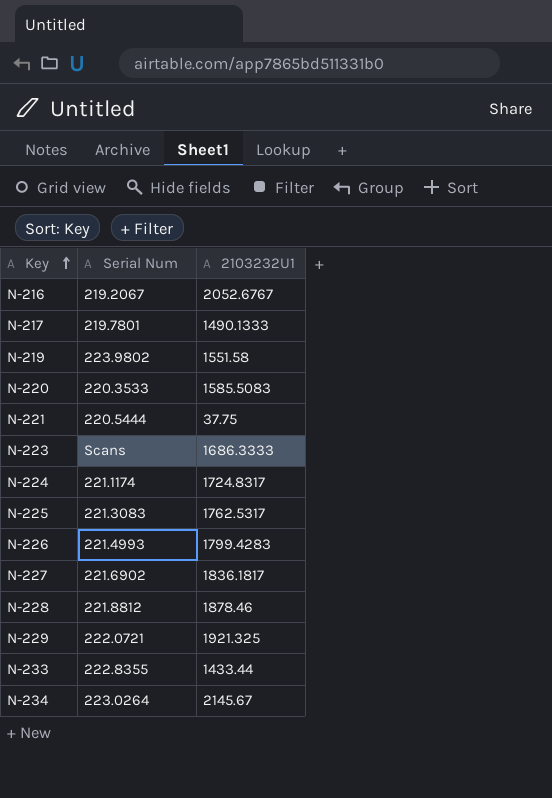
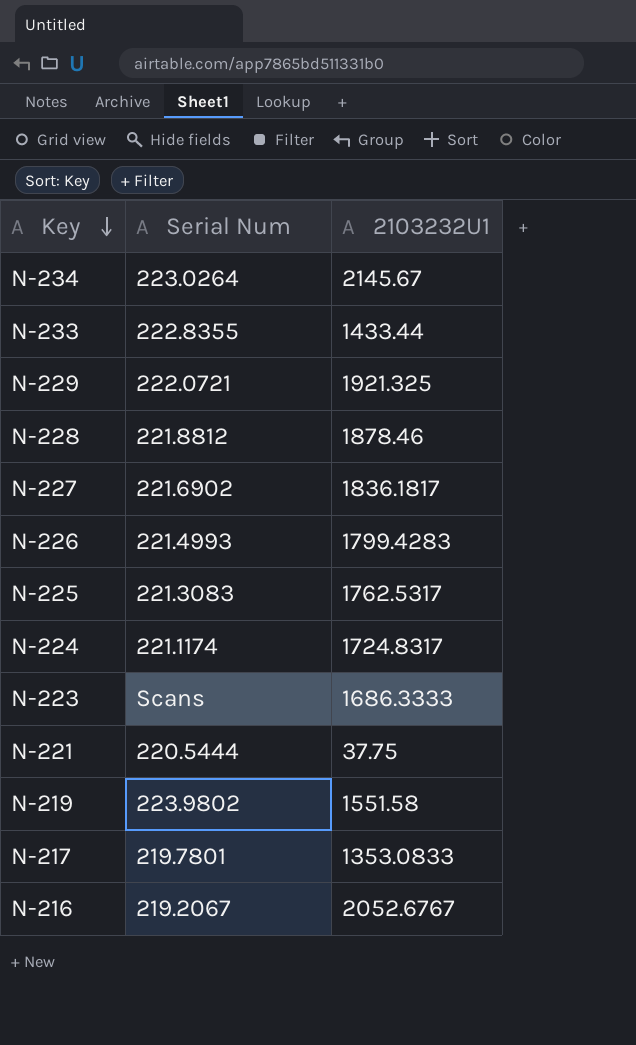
row order: Key ascending -> Key descending
row N-220: 220.3533 | 1585.5083 -> none
N-217 | 2103232U1: 1490.1333 -> 1353.0833

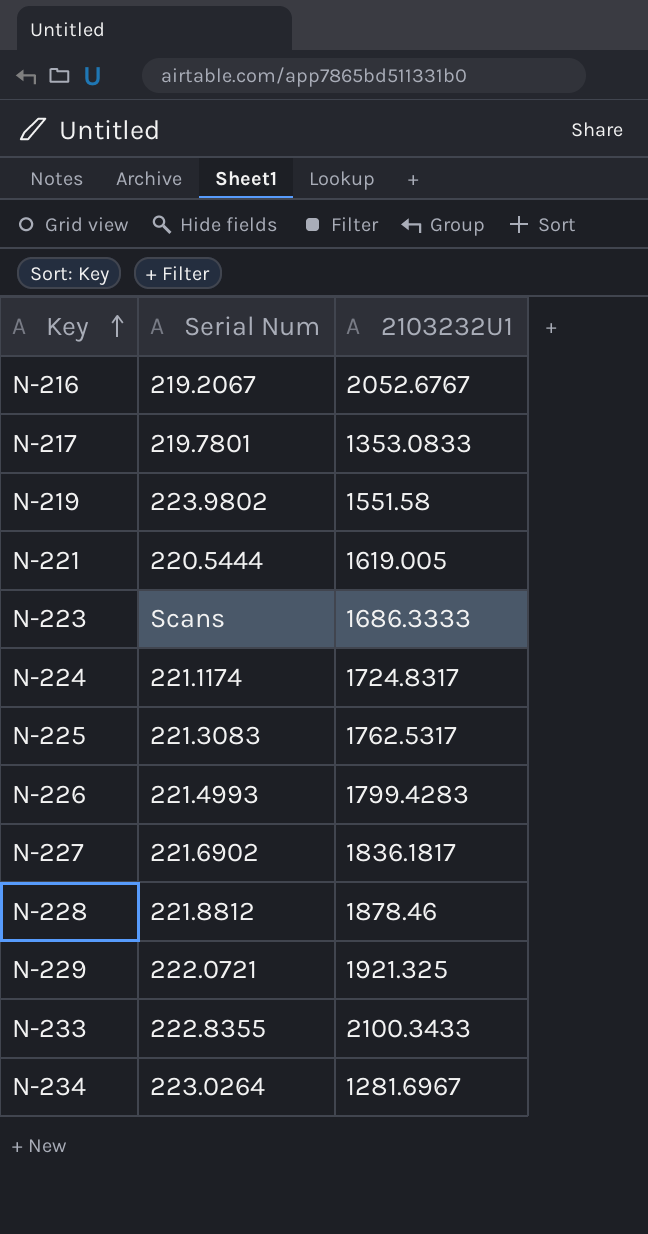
row order: Key descending -> Key ascending
N-221 | 2103232U1: 37.75 -> 1619.005
N-233 | 2103232U1: 1433.44 -> 2100.3433
N-234 | 2103232U1: 2145.67 -> 1281.6967

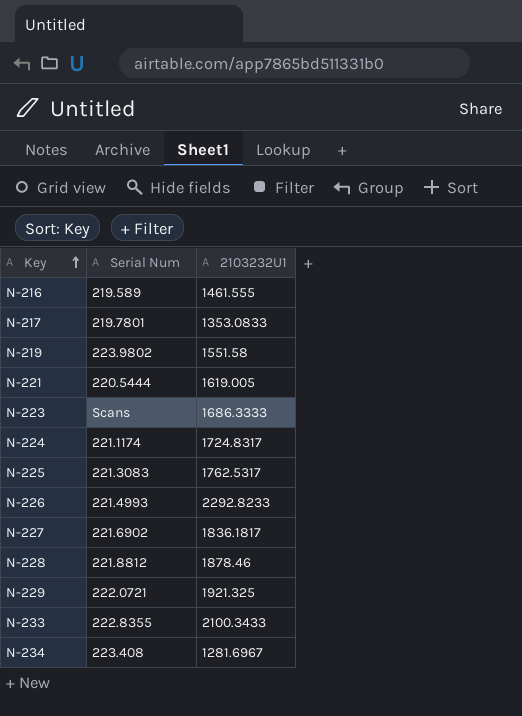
N-216 | Serial Num: 219.2067 -> 219.589
N-216 | 2103232U1: 2052.6767 -> 1461.555
N-226 | 2103232U1: 1799.4283 -> 2292.8233
N-234 | Serial Num: 223.0264 -> 223.408

